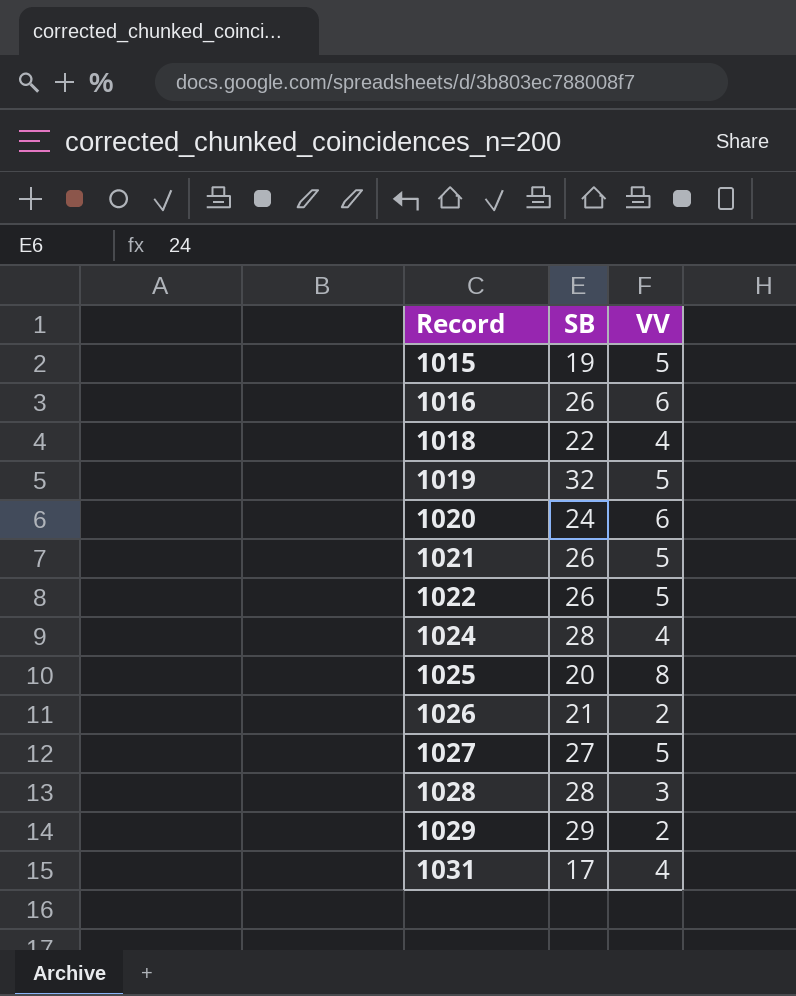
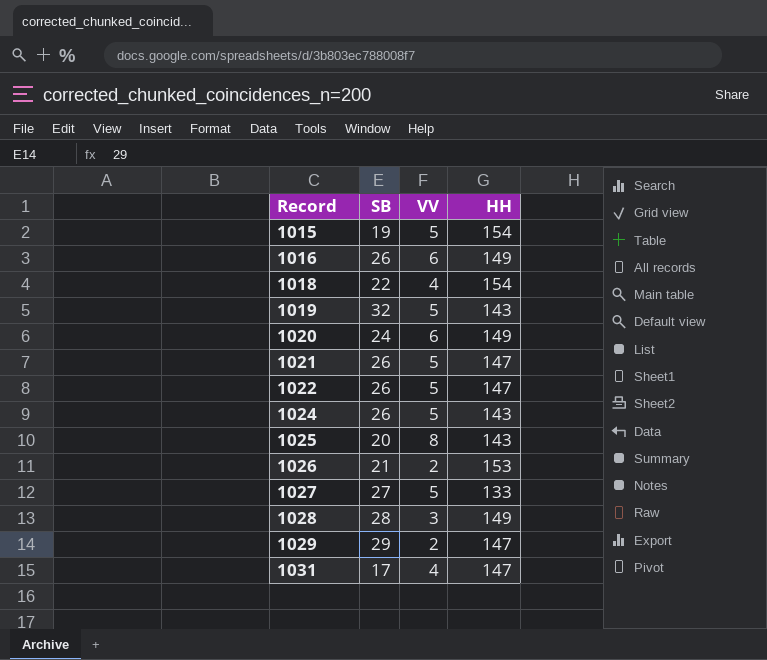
column HH | position: none -> 4
1024 | SB: 28 -> 26
1024 | VV: 4 -> 5

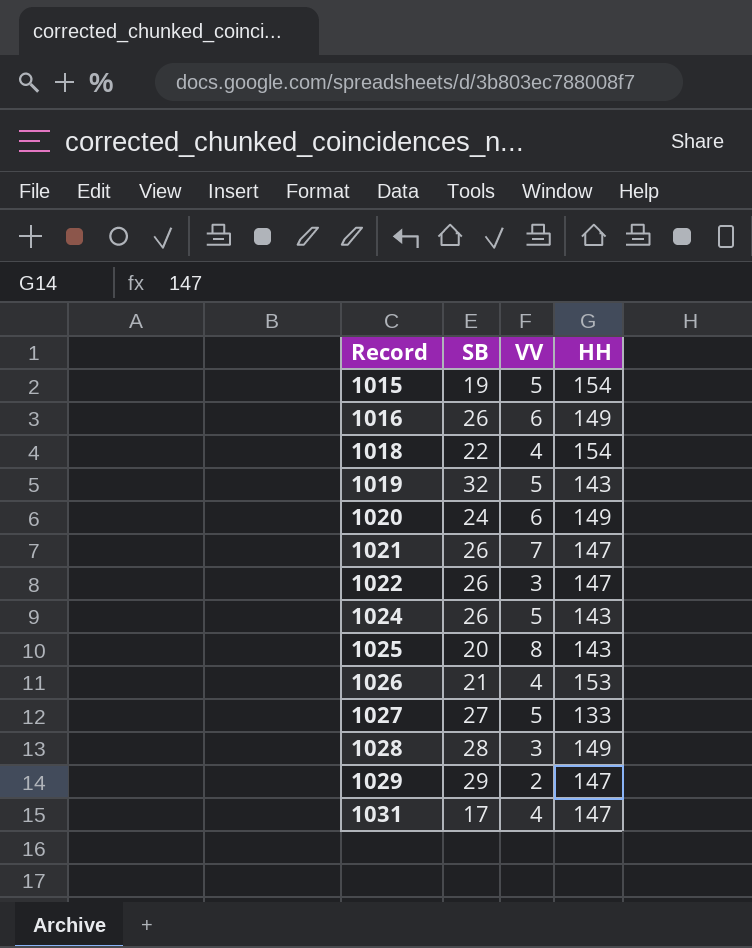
1021 | VV: 5 -> 7
1022 | VV: 5 -> 3
1026 | VV: 2 -> 4

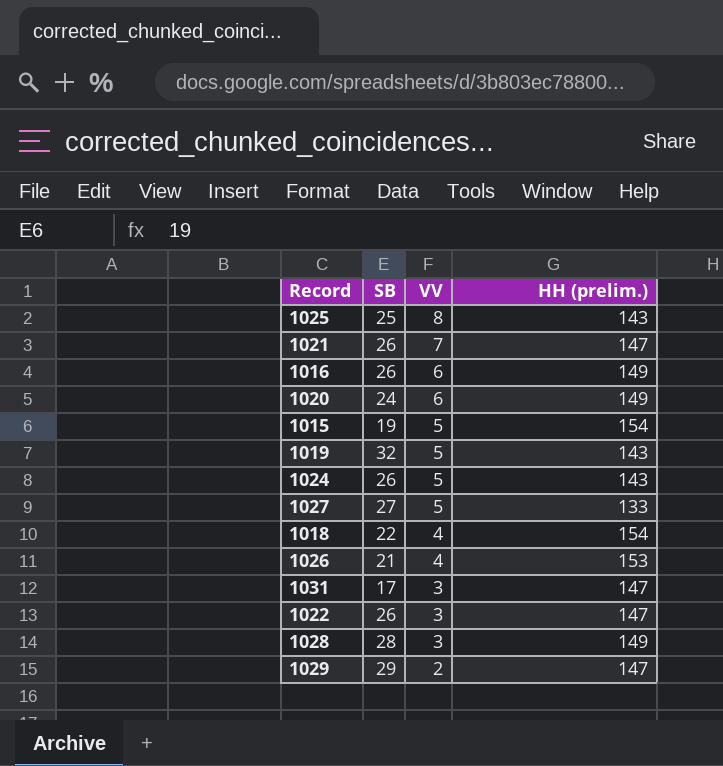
row order: Record ascending -> VV descending
column name: HH -> HH (prelim.)
1025 | SB: 20 -> 25
1031 | VV: 4 -> 3

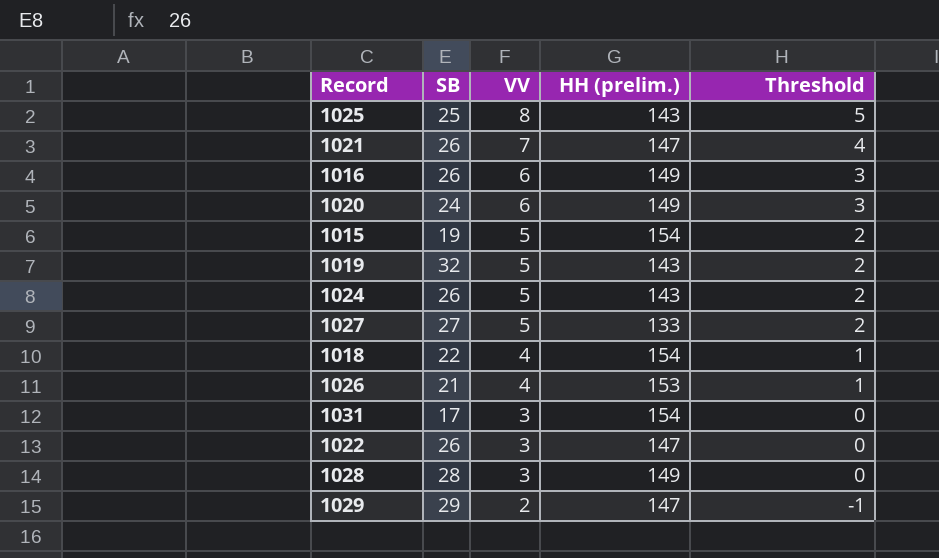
column Threshold | formula: none -> [VV] - 3
1031 | HH (prelim.): 147 -> 154

